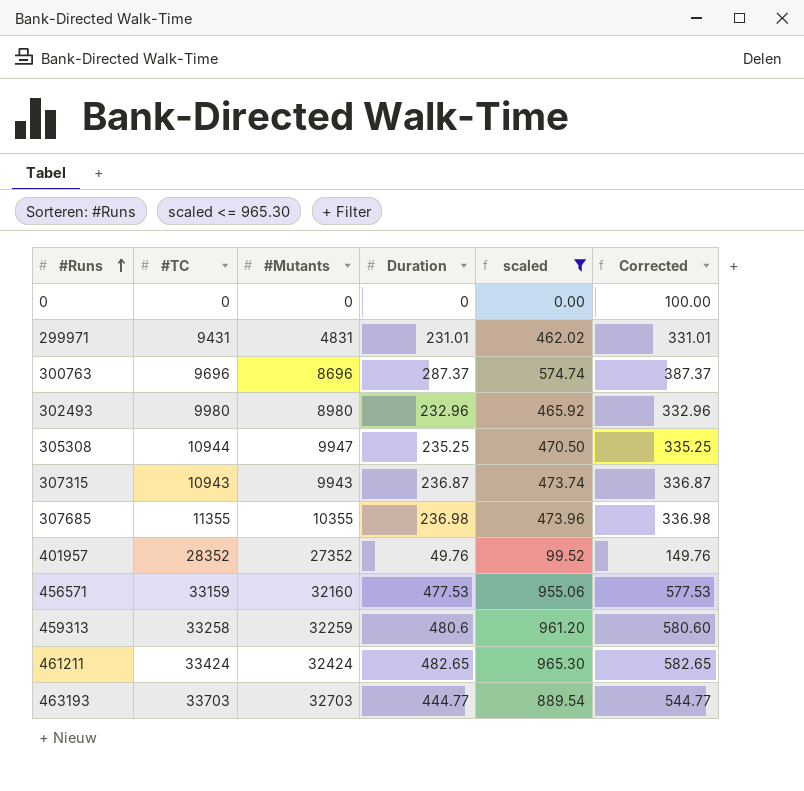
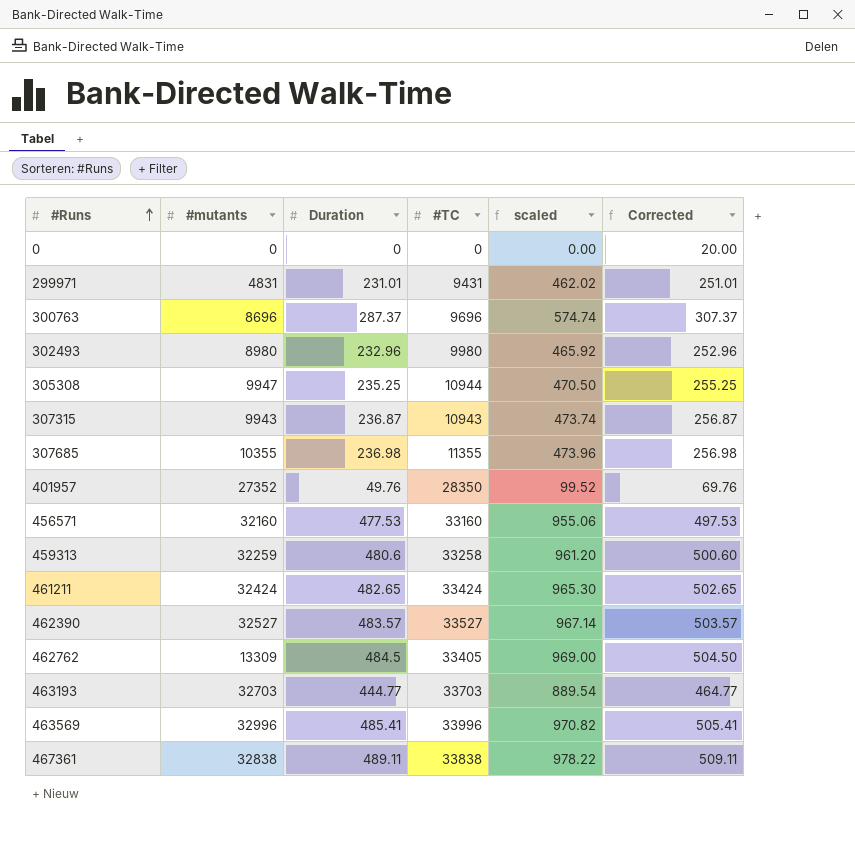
filter: scaled <= 965.30 -> none
column name: #Mutants -> #mutants
column #TC | position: 2 -> 4
column Corrected | formula: [Duration] + 100 -> [Duration] + 20
401957 | #TC: 28352 -> 28350
456571 | #TC: 33159 -> 33160

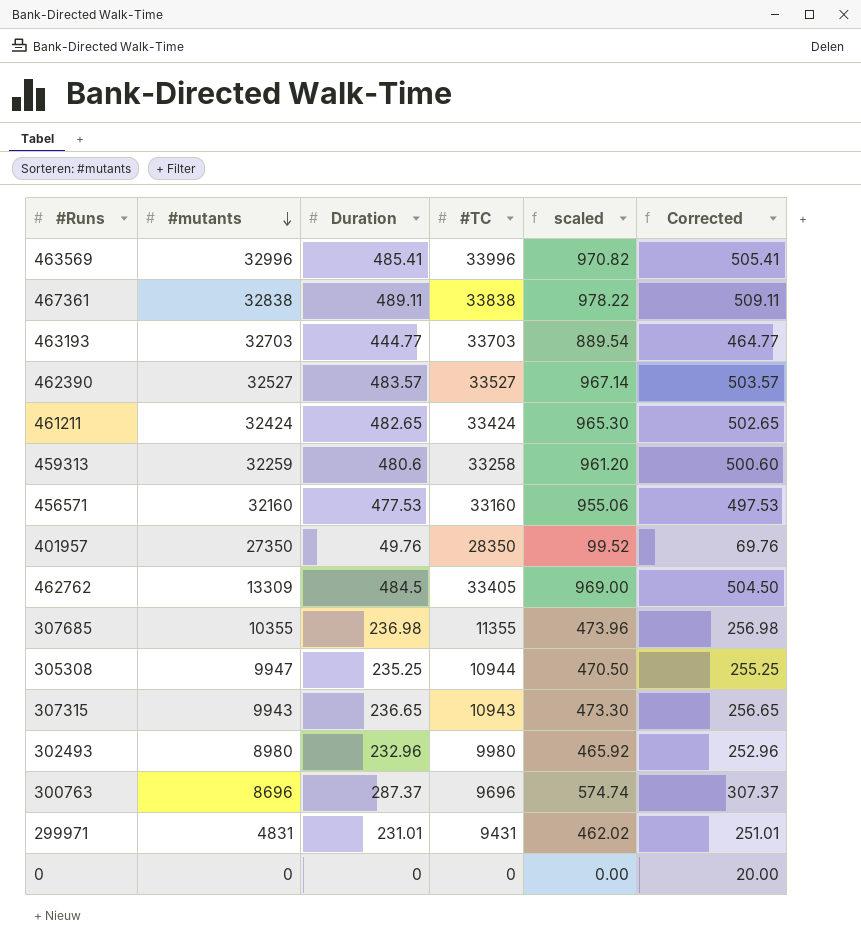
row order: #Runs ascending -> #mutants descending
401957 | #mutants: 27352 -> 27350
307315 | Duration: 236.87 -> 236.65
307315 | scaled: 473.74 -> 473.30
307315 | Corrected: 256.87 -> 256.65

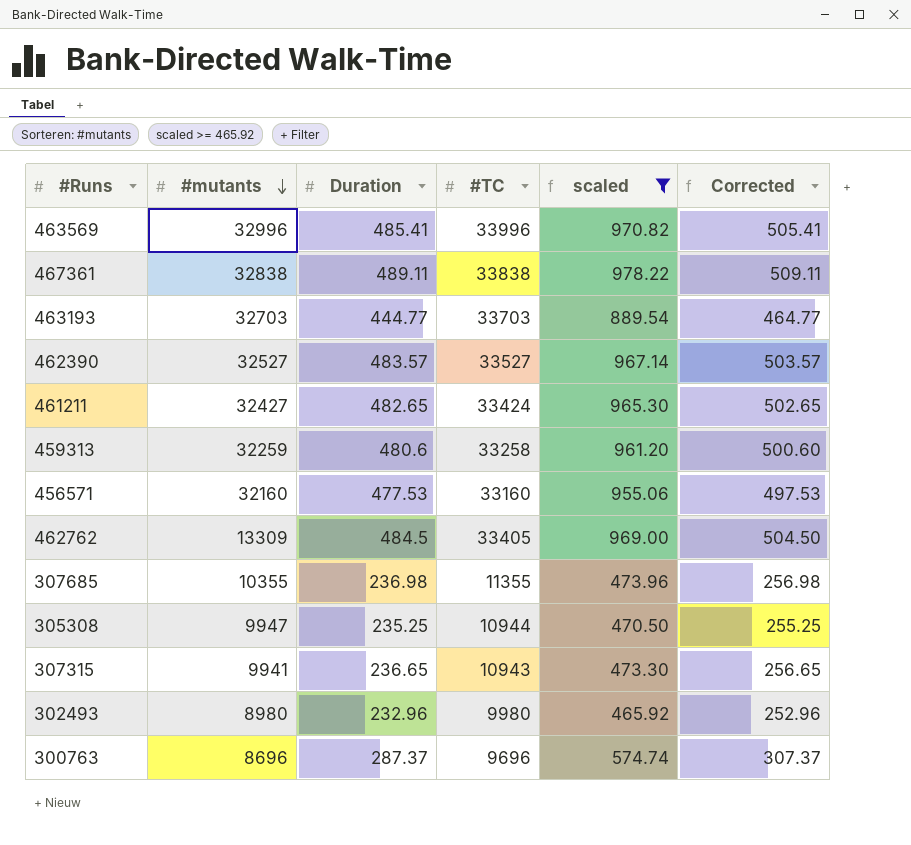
filter: none -> scaled >= 465.92
461211 | #mutants: 32424 -> 32427
307315 | #mutants: 9943 -> 9941

